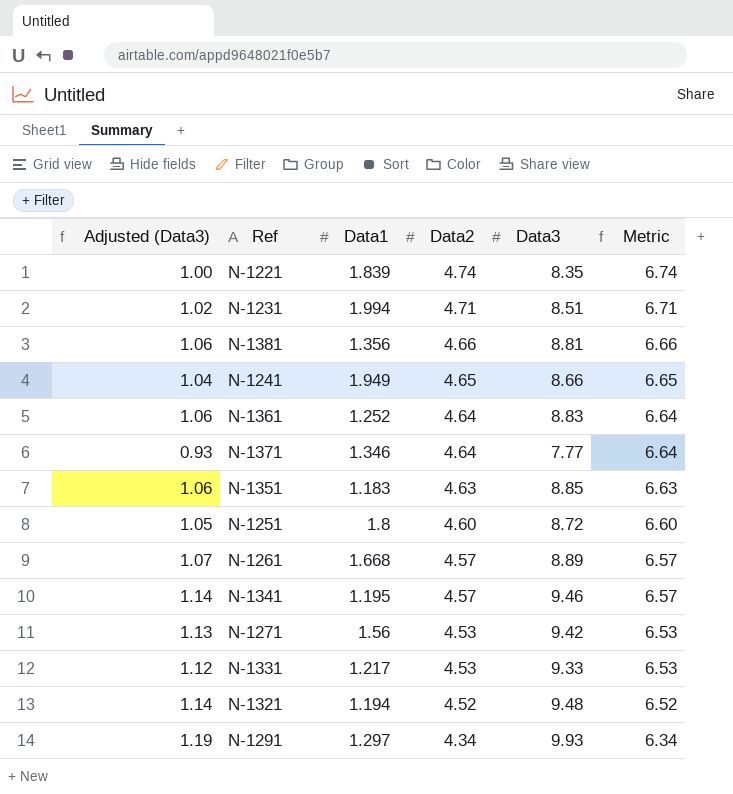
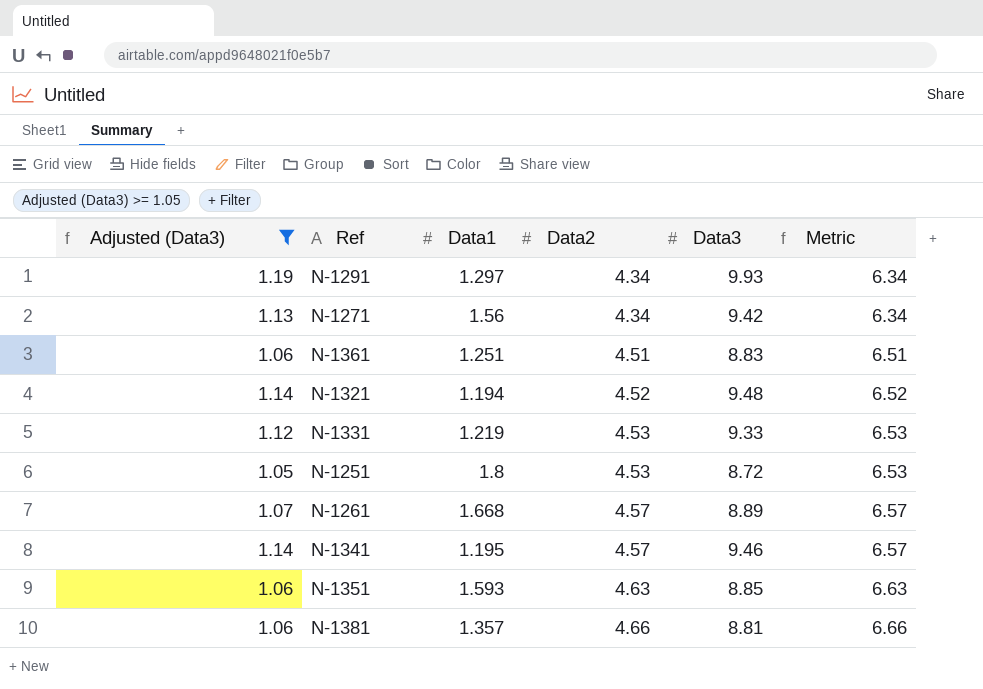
filter: none -> Adjusted (Data3) >= 1.05
row order: Data2 descending -> Data2 ascending
N-1271 | Data2: 4.53 -> 4.34
N-1271 | Metric: 6.53 -> 6.34
N-1361 | Data1: 1.252 -> 1.251
N-1361 | Data2: 4.64 -> 4.51
N-1361 | Metric: 6.64 -> 6.51
N-1331 | Data1: 1.217 -> 1.219
N-1251 | Data2: 4.60 -> 4.53
N-1251 | Metric: 6.60 -> 6.53
N-1351 | Data1: 1.183 -> 1.593
N-1381 | Data1: 1.356 -> 1.357

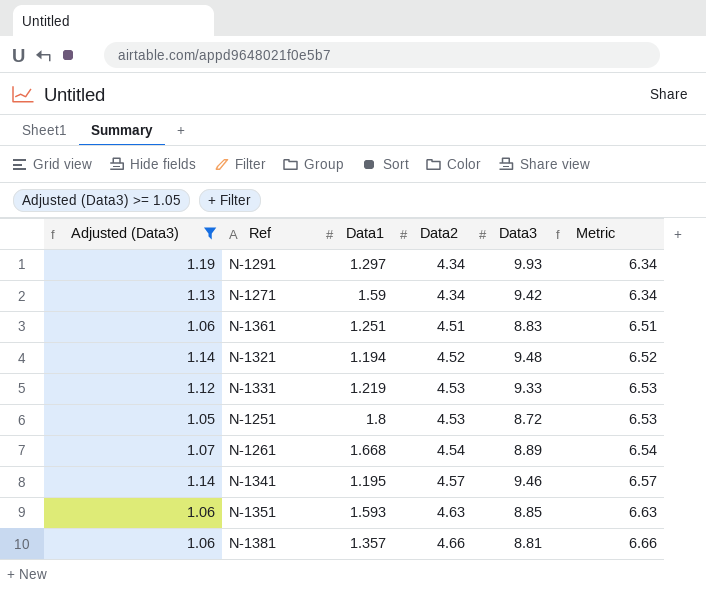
N-1271 | Data1: 1.56 -> 1.59
N-1261 | Data2: 4.57 -> 4.54
N-1261 | Metric: 6.57 -> 6.54

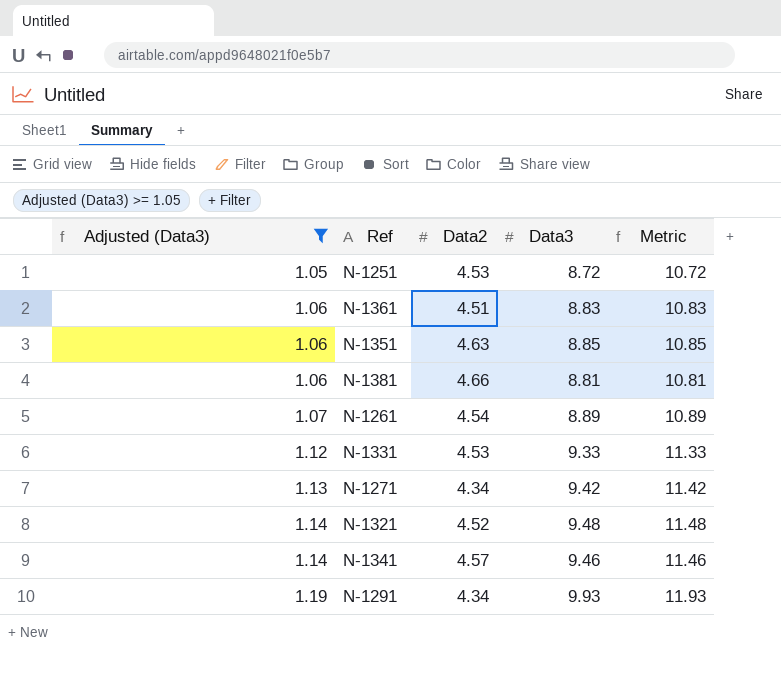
row order: Data2 ascending -> Adjusted (Data3) ascending
column Data1 | position: 3 -> none
column Metric | formula: [Data2] + 2 -> [Data3] + 2

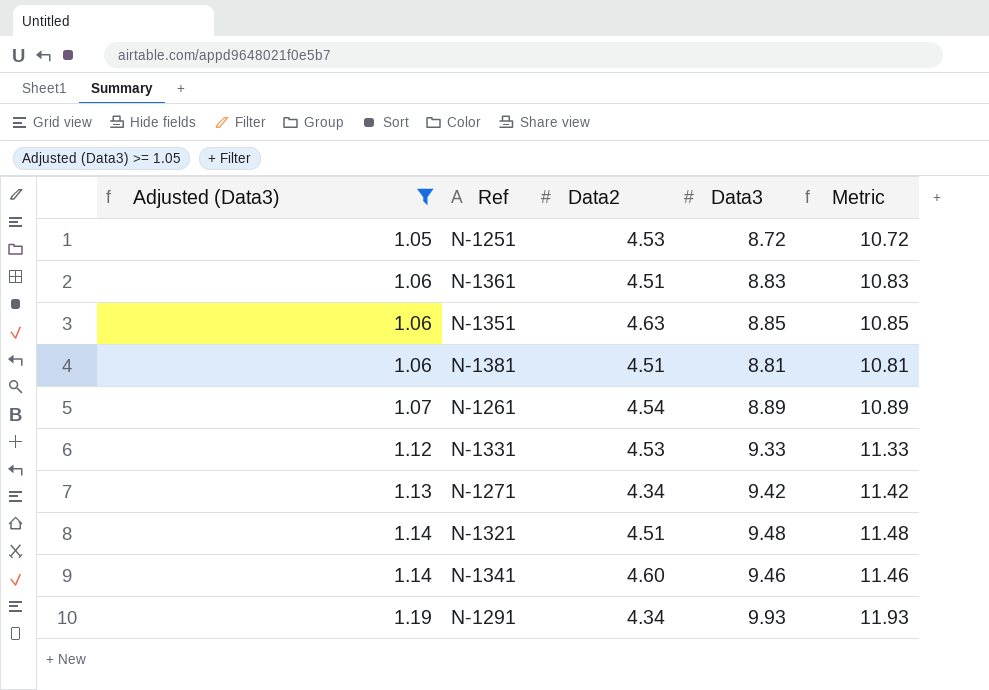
N-1381 | Data2: 4.66 -> 4.51
N-1321 | Data2: 4.52 -> 4.51
N-1341 | Data2: 4.57 -> 4.60

